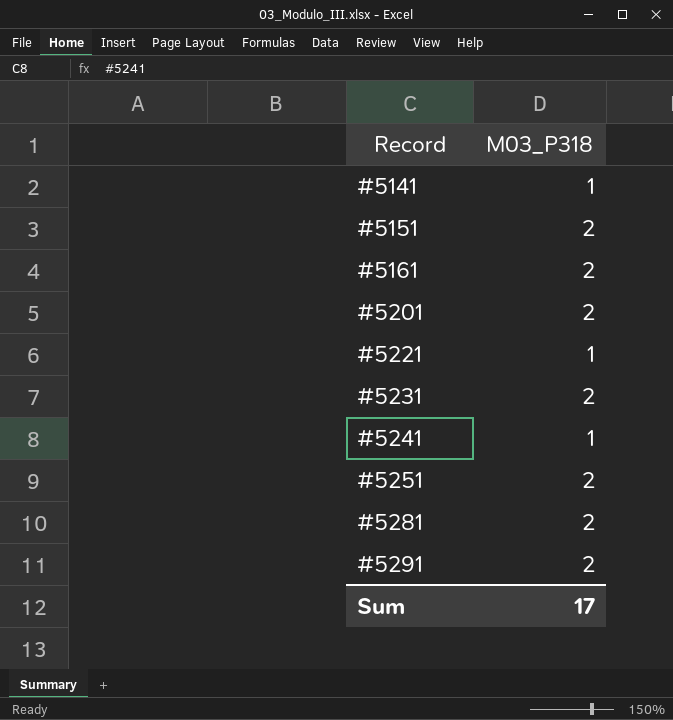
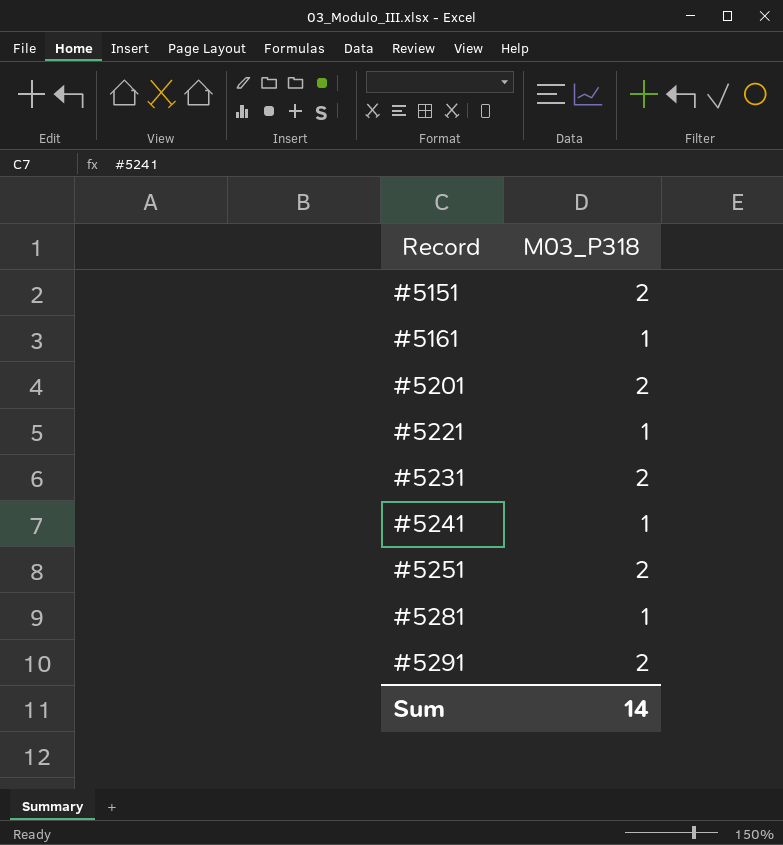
row #5141: 1 -> none
#5161 | M03_P318: 2 -> 1
#5281 | M03_P318: 2 -> 1
Sum | M03_P318: 17 -> 14

